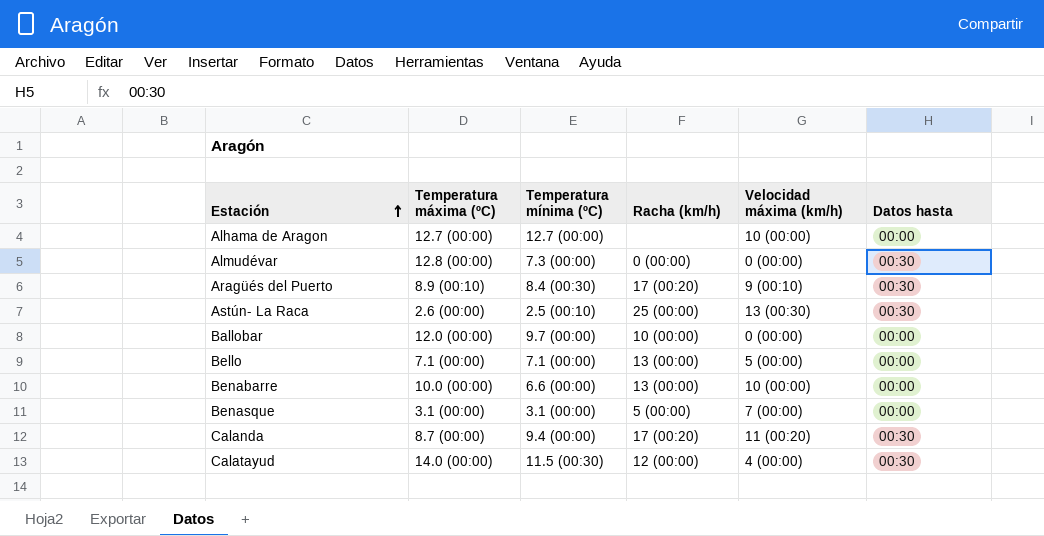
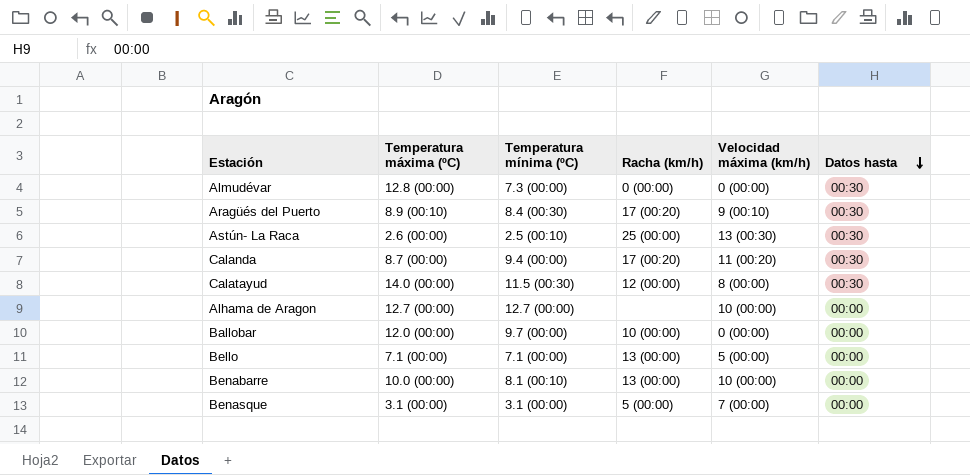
row order: Estación ascending -> Datos hasta descending
Calatayud | Velocidad máxima (km/h): 4 (00:00) -> 8 (00:00)
Benabarre | Temperatura mínima (ºC): 6.6 (00:00) -> 8.1 (00:10)

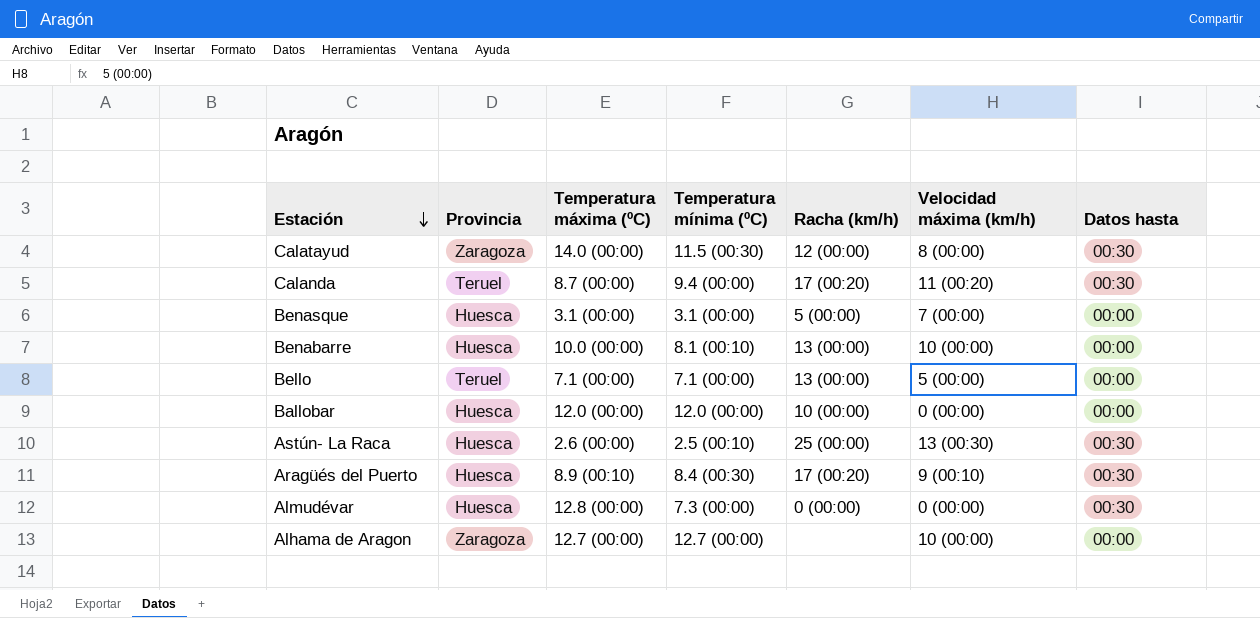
row order: Datos hasta descending -> Estación descending
column Provincia | position: none -> 2
Ballobar | Temperatura mínima (ºC): 9.7 (00:00) -> 12.0 (00:00)

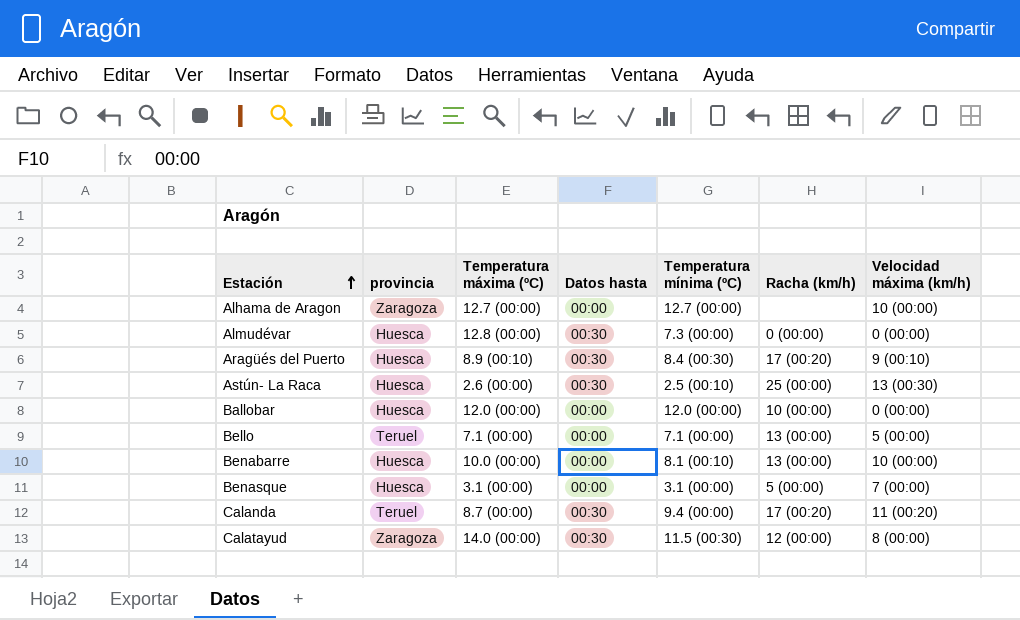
row order: Estación descending -> Estación ascending
column name: Provincia -> provincia
column Datos hasta | position: 7 -> 4

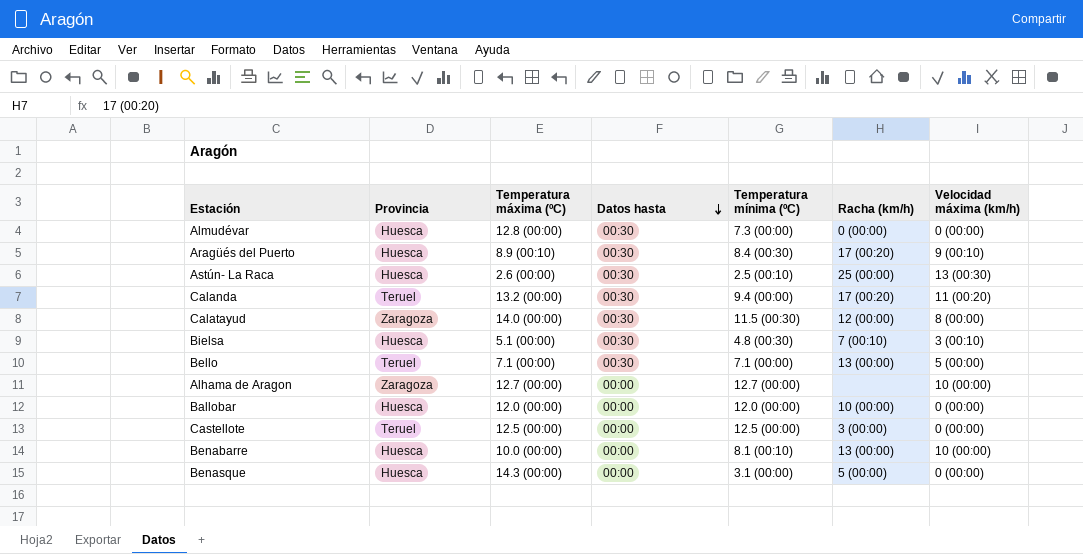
row order: Estación ascending -> Datos hasta descending
column name: provincia -> Provincia
Calanda | Temperatura máxima (ºC): 8.7 (00:00) -> 13.2 (00:00)
row Bielsa: none -> Huesca | 5.1 (00:00) | 00:30 | 4.8 (00:30) | 7 (00:10) | 3 (00:10)
Bello | Datos hasta: 00:00 -> 00:30
row Castellote: none -> Teruel | 12.5 (00:00) | 00:00 | 12.5 (00:00) | 3 (00:00) | 0 (00:00)
Benasque | Temperatura máxima (ºC): 3.1 (00:00) -> 14.3 (00:00)
Benasque | Velocidad máxima (km/h): 7 (00:00) -> 0 (00:00)

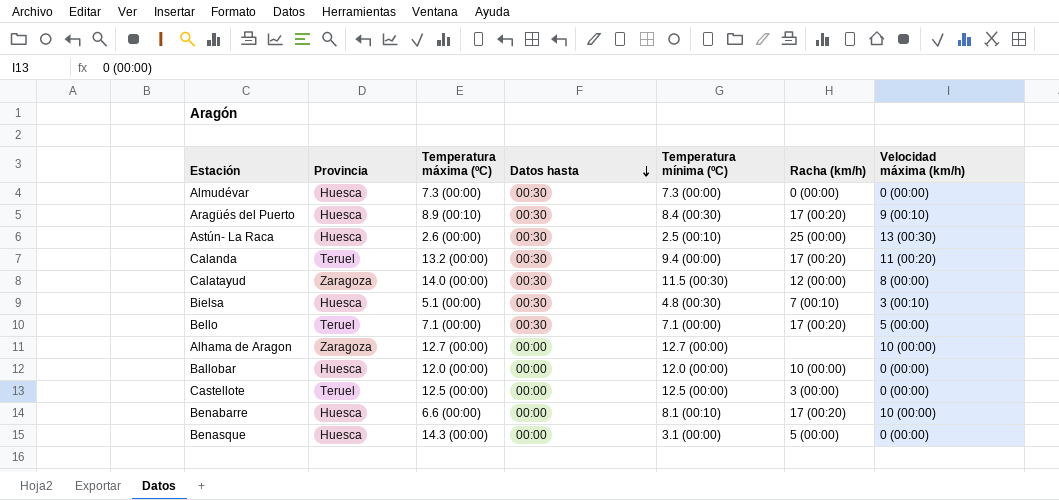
Almudévar | Temperatura máxima (ºC): 12.8 (00:00) -> 7.3 (00:00)
Bello | Racha (km/h): 13 (00:00) -> 17 (00:20)
Benabarre | Temperatura máxima (ºC): 10.0 (00:00) -> 6.6 (00:00)
Benabarre | Racha (km/h): 13 (00:00) -> 17 (00:20)

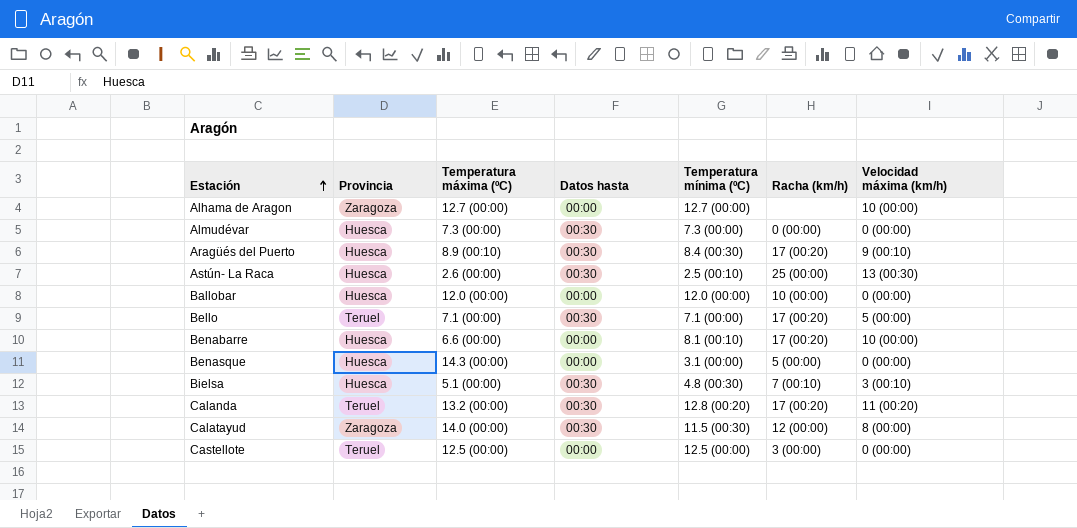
row order: Datos hasta descending -> Estación ascending
Calanda | Temperatura mínima (ºC): 9.4 (00:00) -> 12.8 (00:20)

